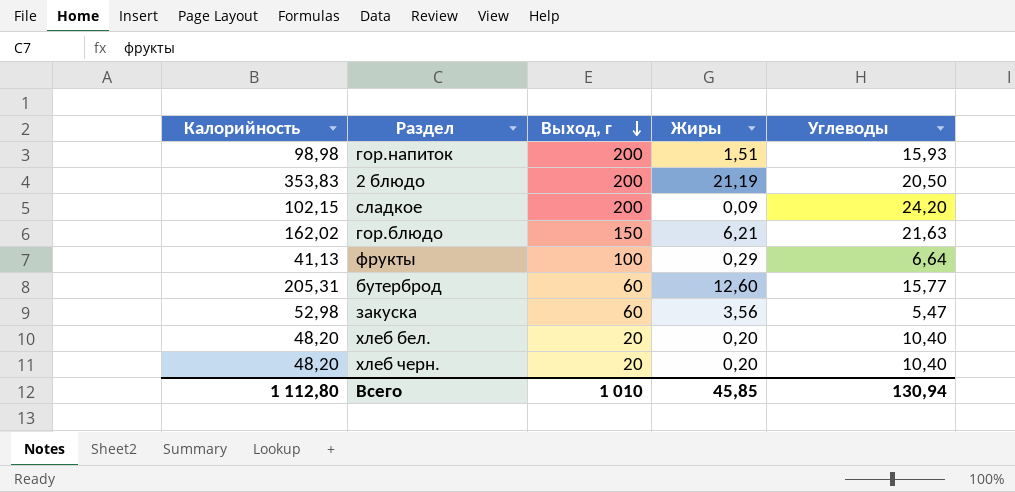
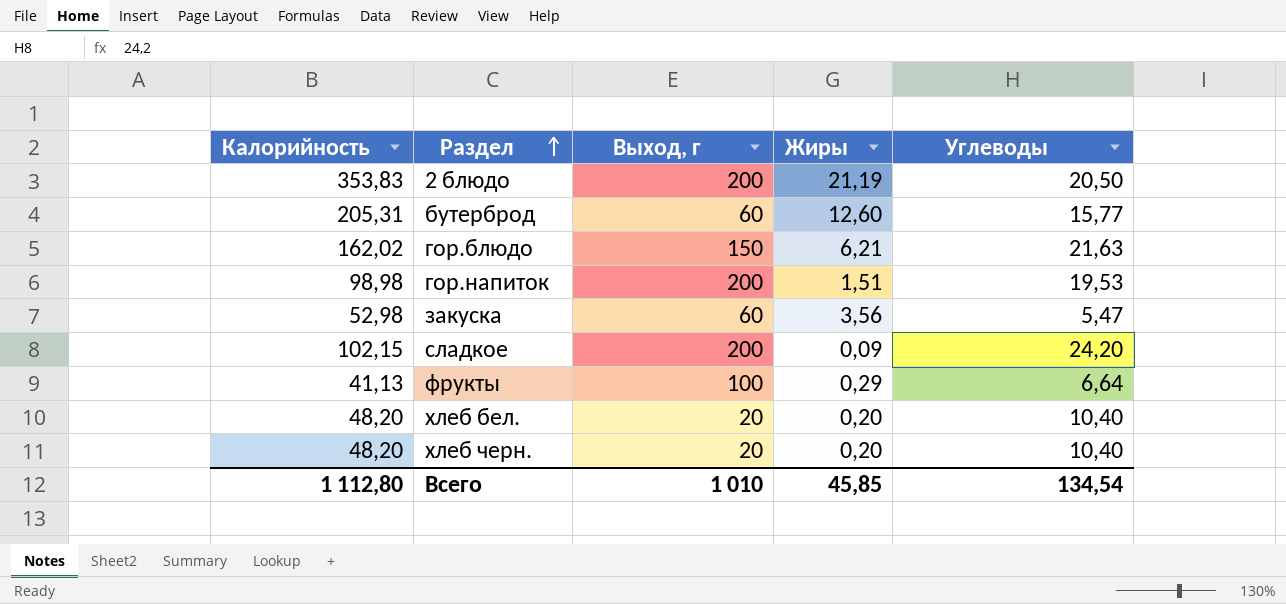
row order: Выход, г descending -> Раздел ascending
гор.напиток | Углеводы: 15,93 -> 19,53
Всего | Углеводы: 130,94 -> 134,54

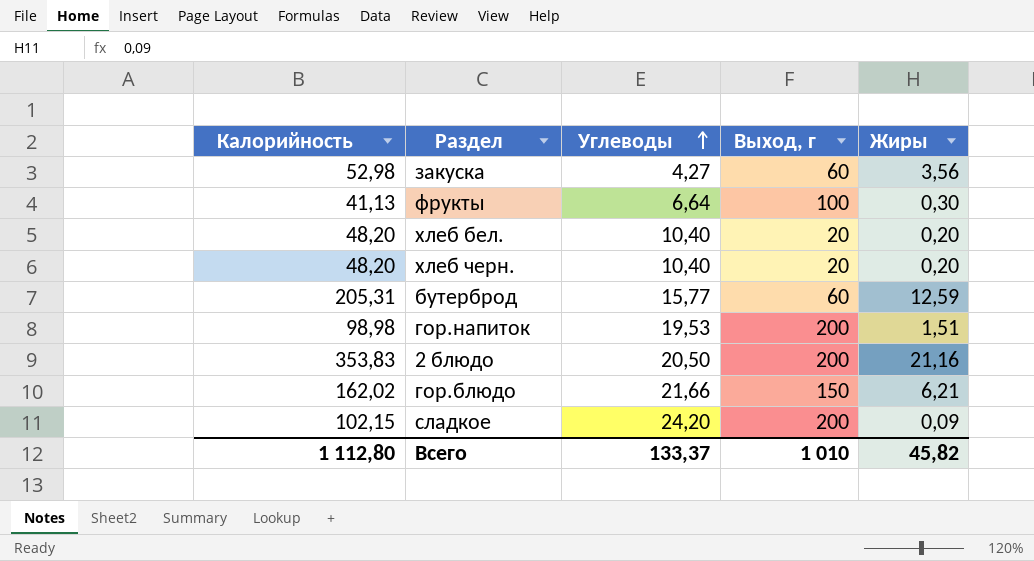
row order: Раздел ascending -> Углеводы ascending
column Углеводы | position: 5 -> 3
закуска | Углеводы: 5,47 -> 4,27
фрукты | Жиры: 0,29 -> 0,30
бутерброд | Жиры: 12,60 -> 12,59
2 блюдо | Жиры: 21,19 -> 21,16
гор.блюдо | Углеводы: 21,63 -> 21,66
Всего | Углеводы: 134,54 -> 133,37
Всего | Жиры: 45,85 -> 45,82

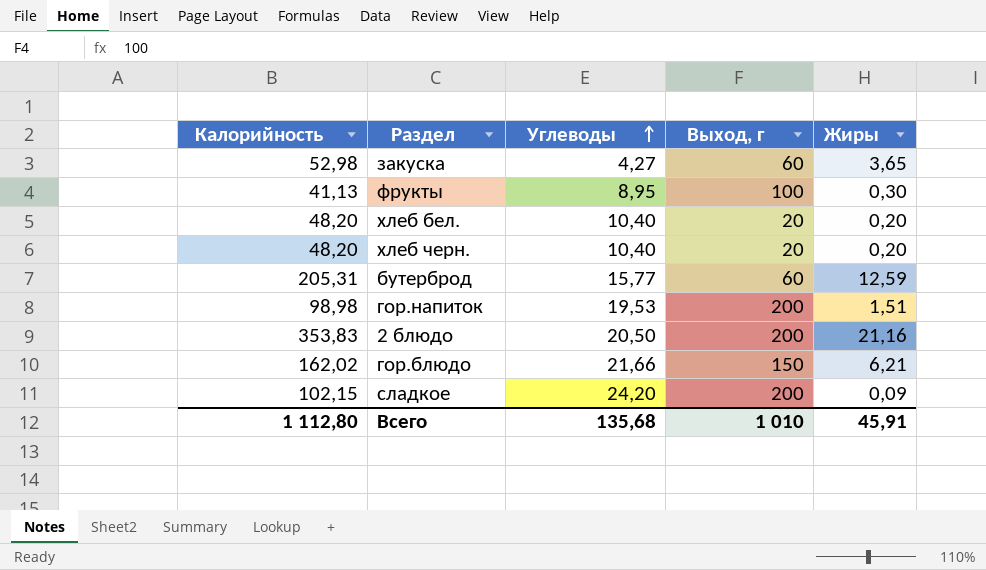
закуска | Жиры: 3,56 -> 3,65
фрукты | Углеводы: 6,64 -> 8,95
Всего | Углеводы: 133,37 -> 135,68
Всего | Жиры: 45,82 -> 45,91

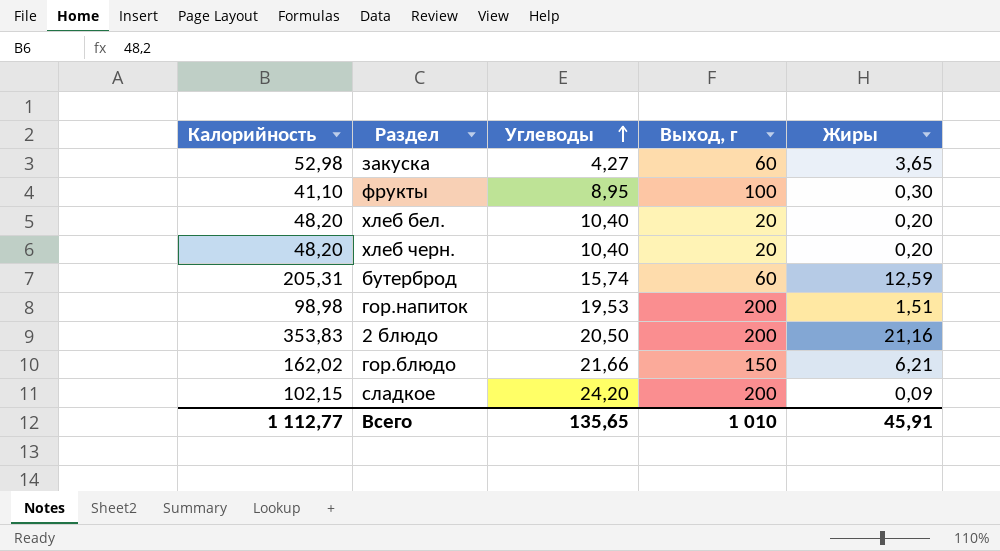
фрукты | Калорийность: 41,13 -> 41,10
бутерброд | Углеводы: 15,77 -> 15,74
Всего | Калорийность: 1 112,80 -> 1 112,77
Всего | Углеводы: 135,68 -> 135,65

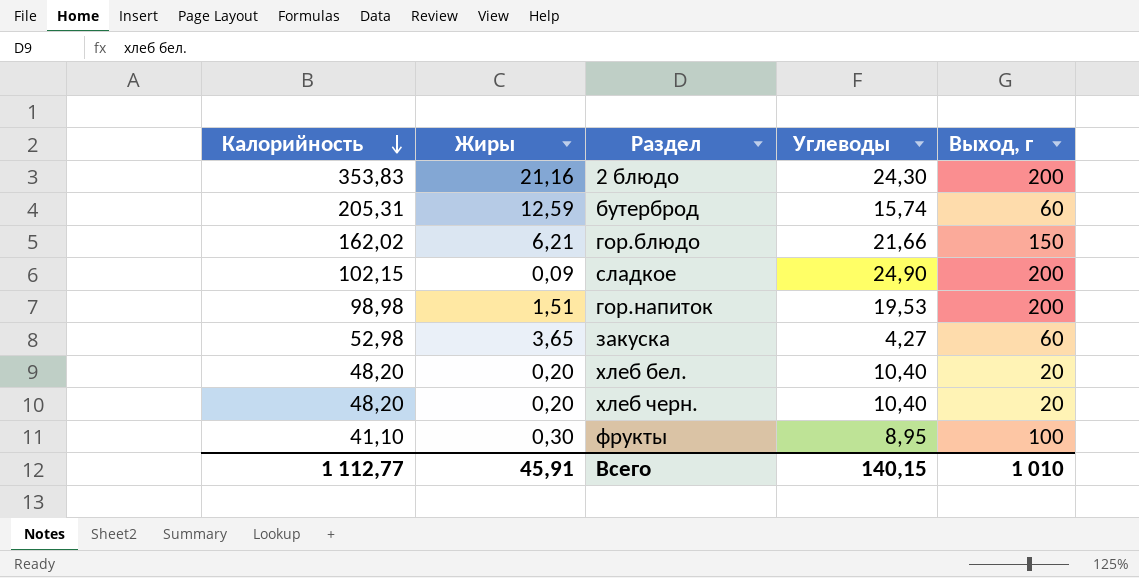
row order: Углеводы ascending -> Калорийность descending
column Жиры | position: 5 -> 2
2 блюдо | Углеводы: 20,50 -> 24,30
сладкое | Углеводы: 24,20 -> 24,90
Всего | Углеводы: 135,65 -> 140,15

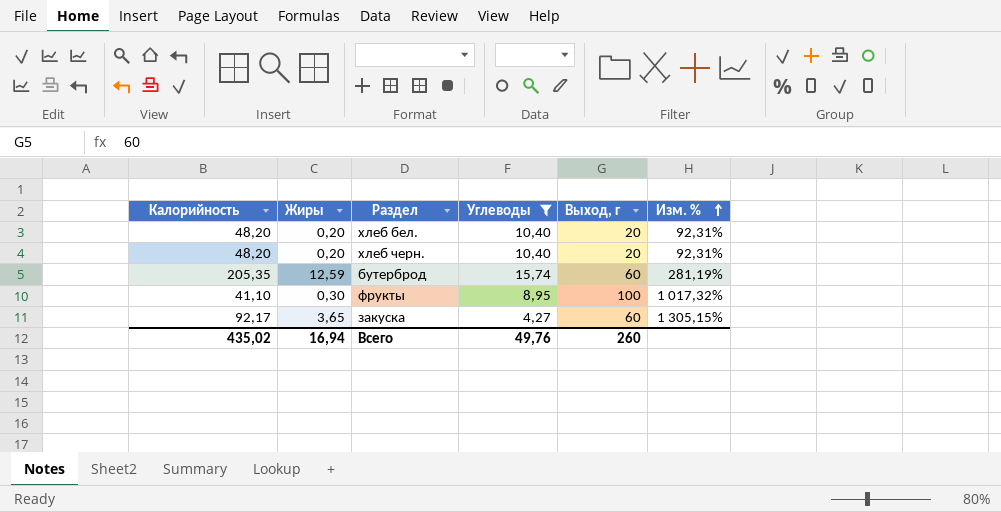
filter: none -> Углеводы <= 15,74
row order: Калорийность descending -> Изм. % ascending
column Изм. % | formula: none -> ([Выход, г] - [Углеводы]) / [Углеводы]
бутерброд | Калорийность: 205,31 -> 205,35
закуска | Калорийность: 52,98 -> 92,17
Всего | Калорийность: 1 112,77 -> 435,02
Всего | Жиры: 45,91 -> 16,94
Всего | Углеводы: 140,15 -> 49,76
Всего | Выход, г: 1 010 -> 260

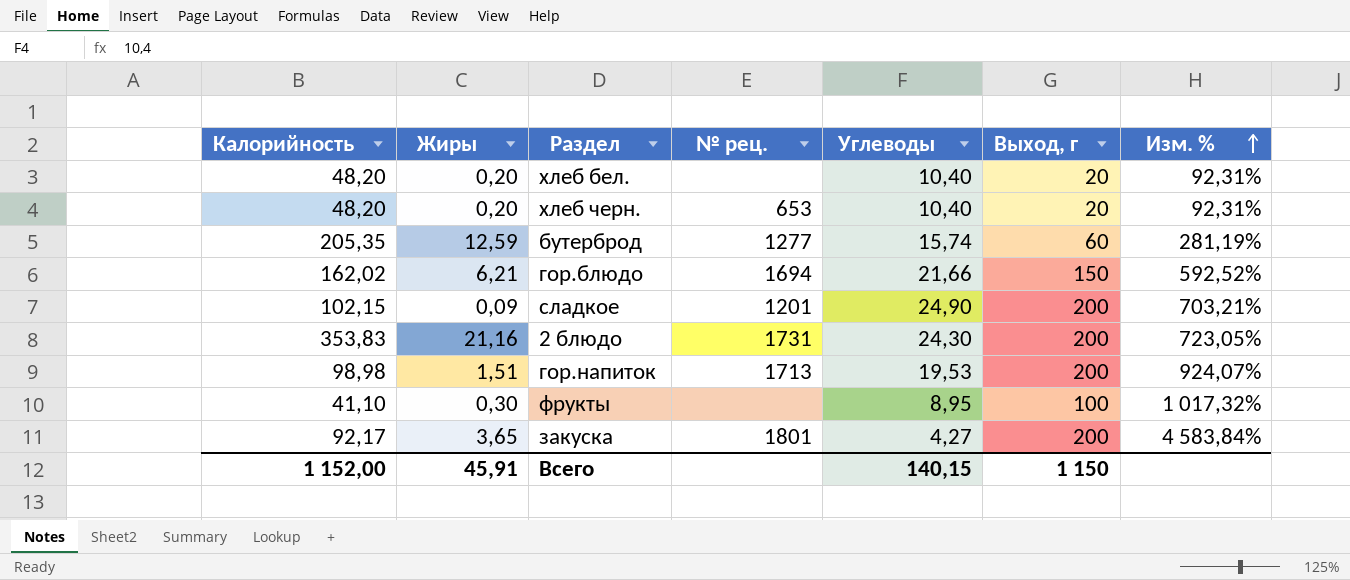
filter: Углеводы <= 15,74 -> none
column № рец. | position: none -> 4
закуска | Выход, г: 60 -> 200
закуска | Изм. %: 1 305,15% -> 4 583,84%
Всего | Калорийность: 435,02 -> 1 152,00
Всего | Жиры: 16,94 -> 45,91
Всего | Углеводы: 49,76 -> 140,15
Всего | Выход, г: 260 -> 1 150

